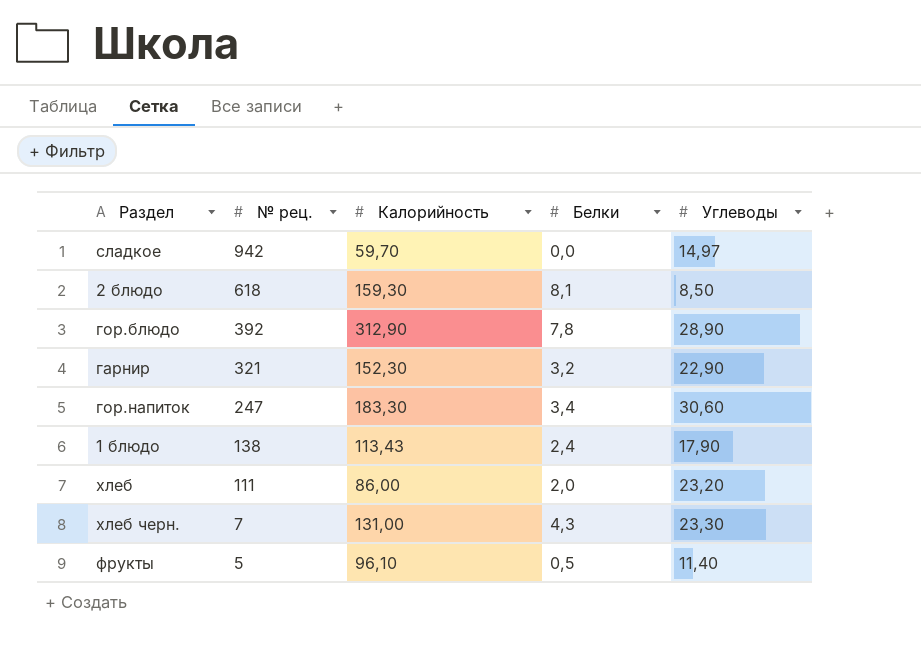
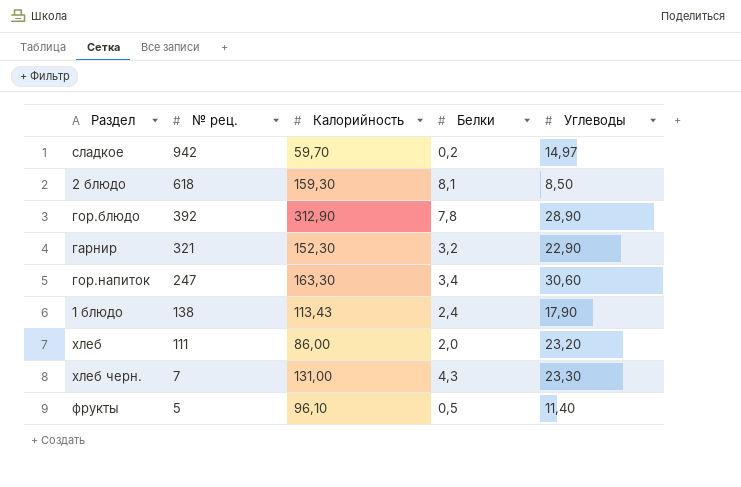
сладкое | Белки: 0,0 -> 0,2
гор.напиток | Калорийность: 183,30 -> 163,30

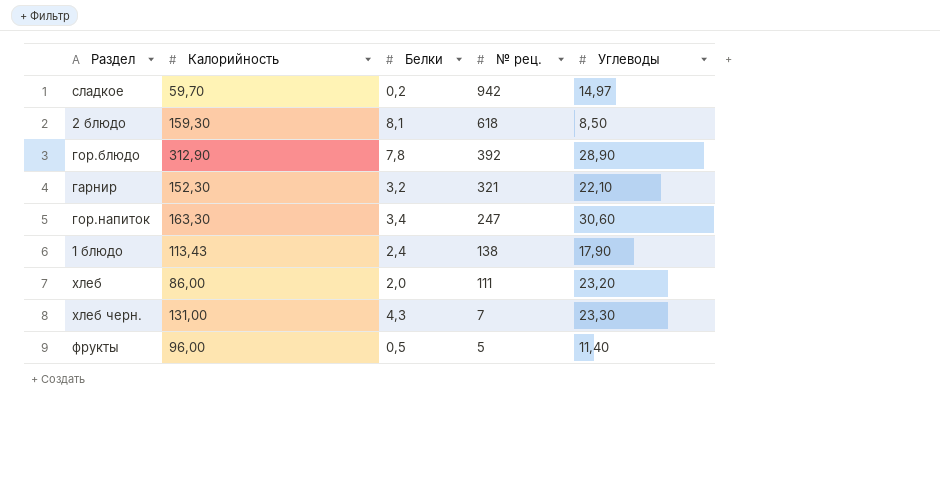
column № рец. | position: 2 -> 4
гарнир | Углеводы: 22,90 -> 22,10
фрукты | Калорийность: 96,10 -> 96,00

